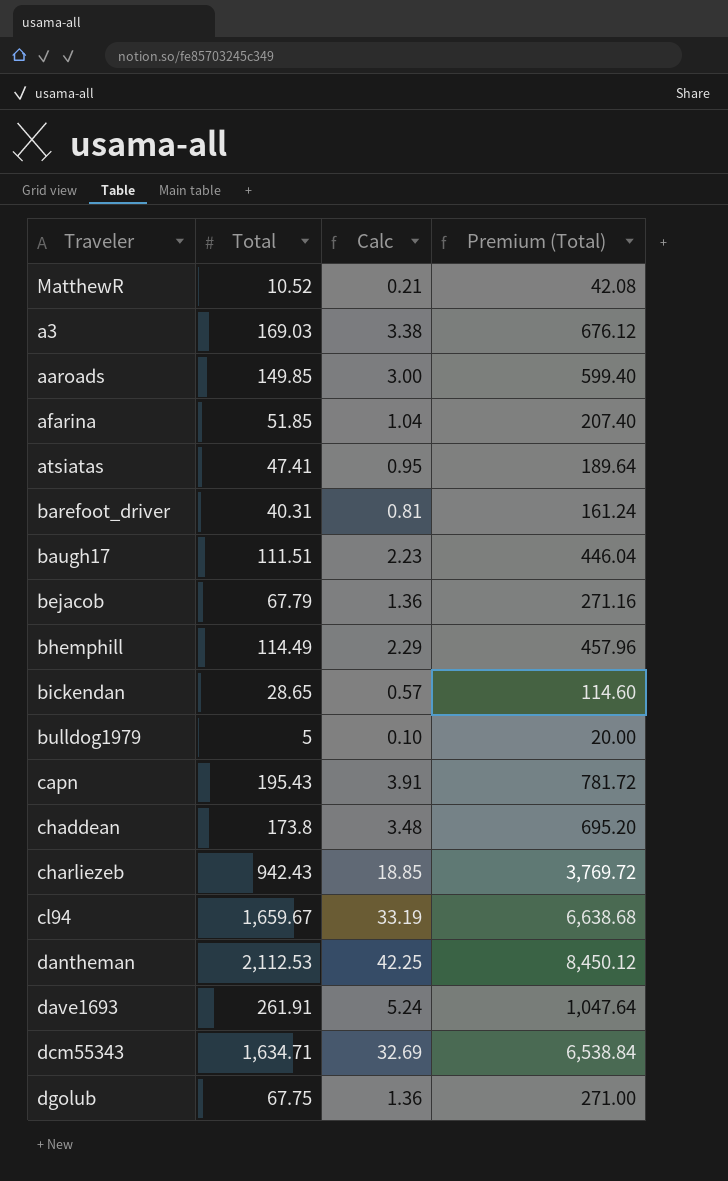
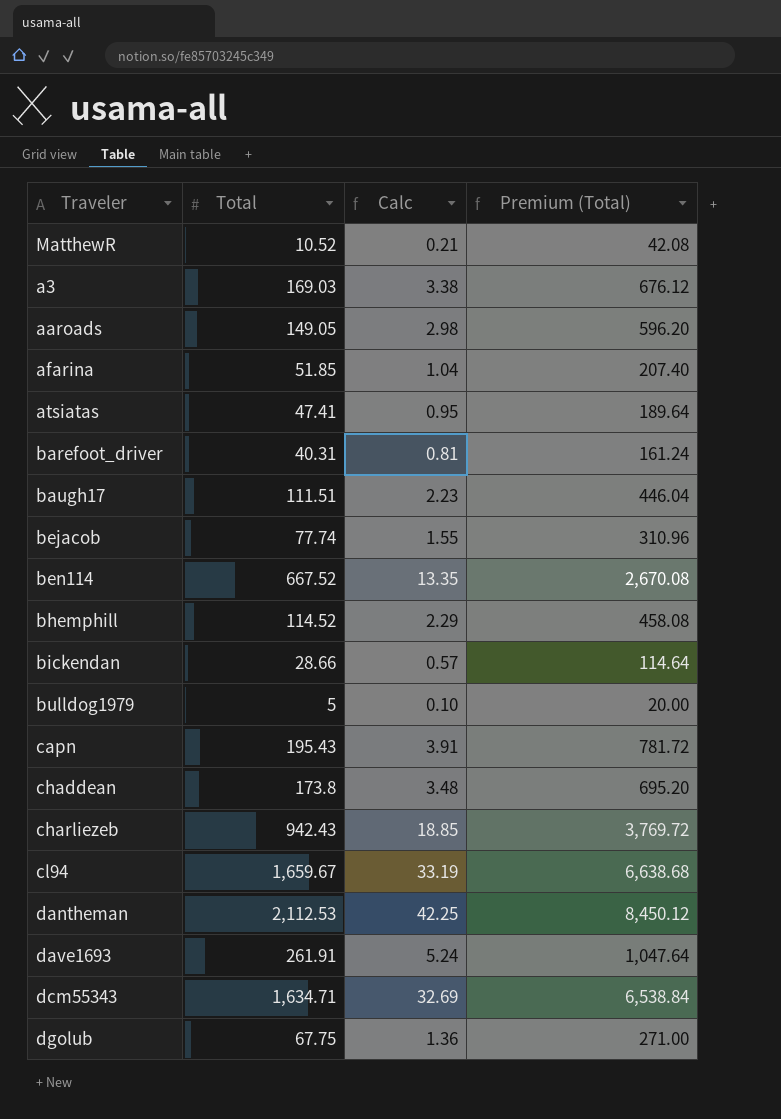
aaroads | Total: 149.85 -> 149.05
aaroads | Calc: 3.00 -> 2.98
aaroads | Premium (Total): 599.40 -> 596.20
bejacob | Total: 67.79 -> 77.74
bejacob | Calc: 1.36 -> 1.55
bejacob | Premium (Total): 271.16 -> 310.96
row ben114: none -> 667.52 | 13.35 | 2,670.08
bhemphill | Total: 114.49 -> 114.52
bhemphill | Premium (Total): 457.96 -> 458.08
bickendan | Total: 28.65 -> 28.66
bickendan | Premium (Total): 114.60 -> 114.64

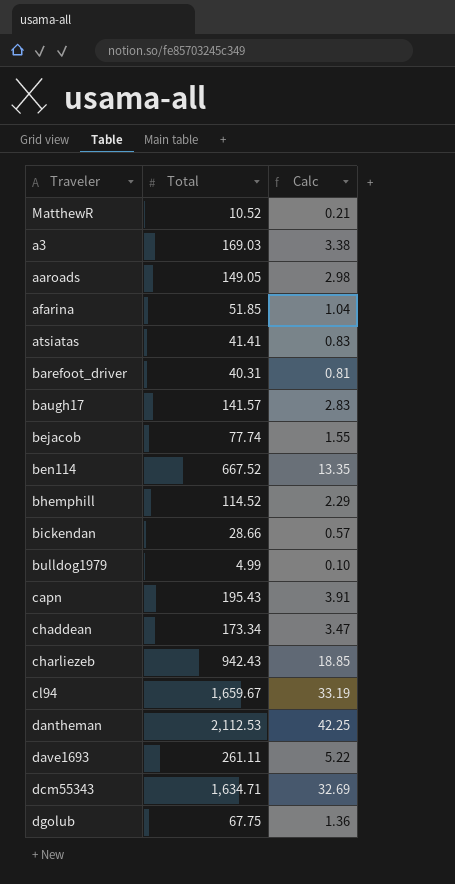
column Premium (Total) | formula: [Total] * 4 -> none
atsiatas | Total: 47.41 -> 41.41
atsiatas | Calc: 0.95 -> 0.83
baugh17 | Total: 111.51 -> 141.57
baugh17 | Calc: 2.23 -> 2.83
bulldog1979 | Total: 5 -> 4.99
chaddean | Total: 173.8 -> 173.34
chaddean | Calc: 3.48 -> 3.47
dave1693 | Total: 261.91 -> 261.11
dave1693 | Calc: 5.24 -> 5.22

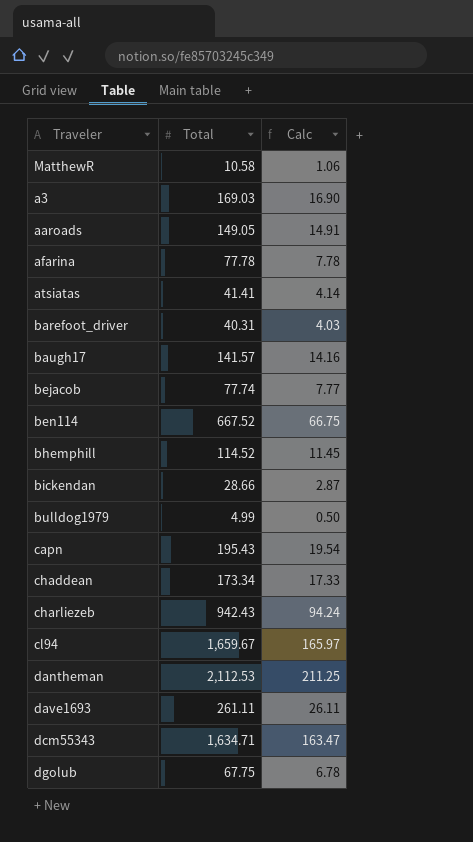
column Calc | formula: [Total] * 0.02 -> [Total] * 0.1
MatthewR | Total: 10.52 -> 10.58
afarina | Total: 51.85 -> 77.78

